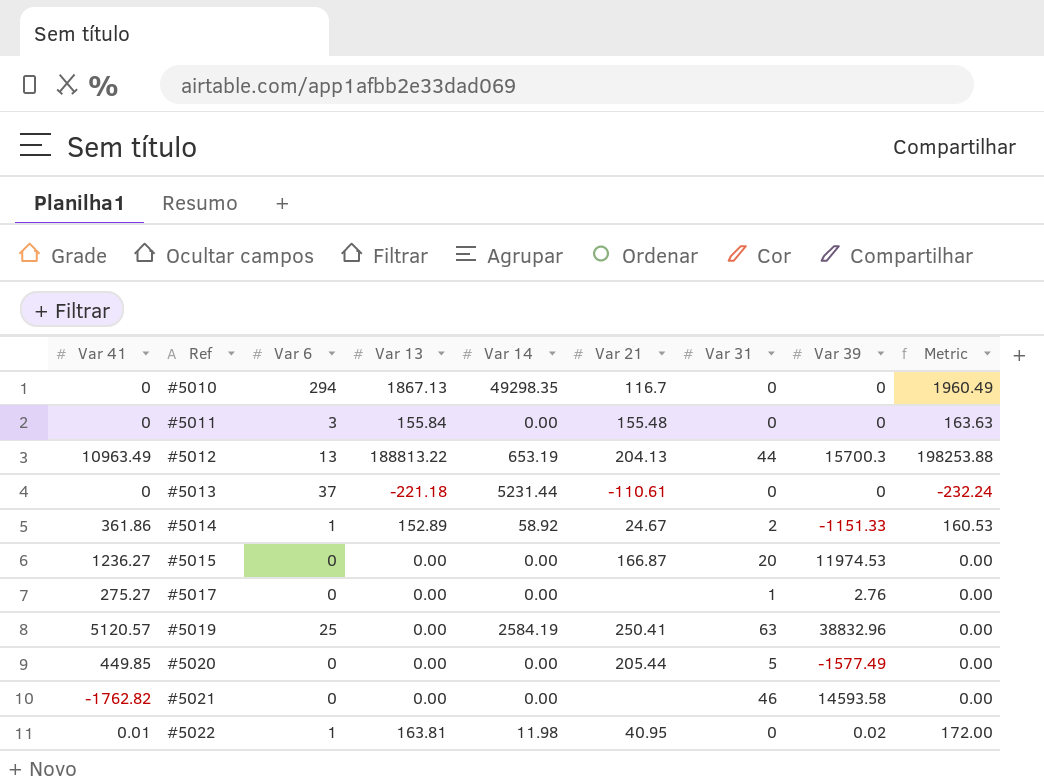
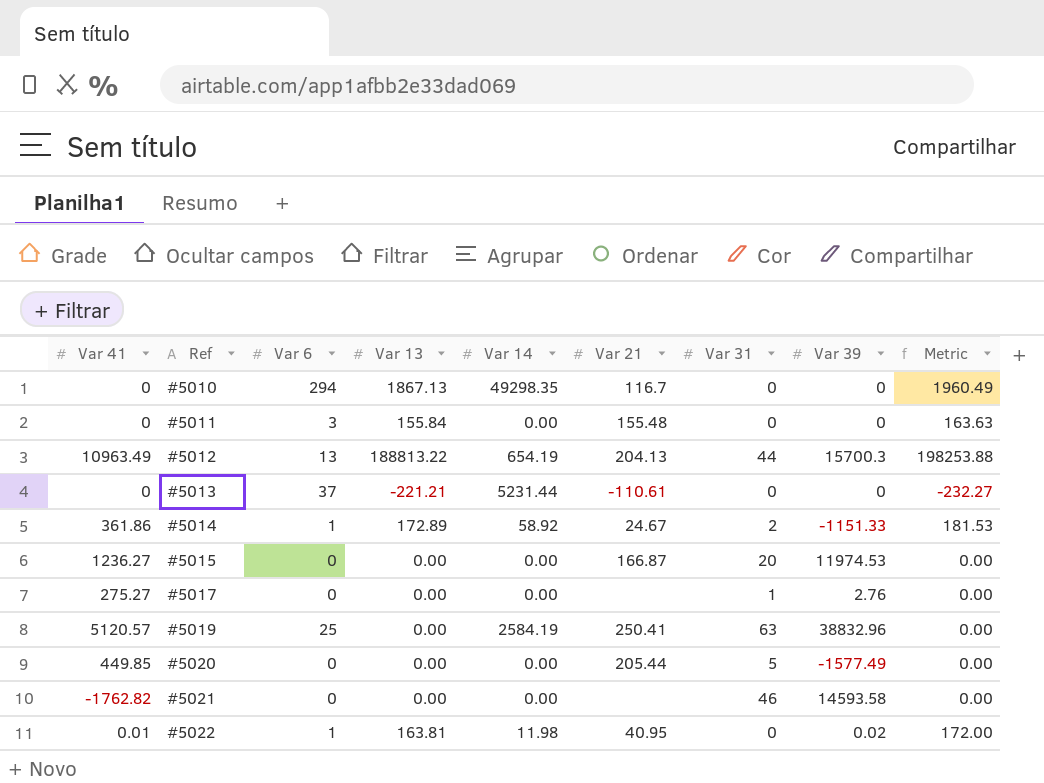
#5012 | Var 14: 653.19 -> 654.19
#5013 | Var 13: -221.18 -> -221.21
#5013 | Metric: -232.24 -> -232.27
#5014 | Var 13: 152.89 -> 172.89
#5014 | Metric: 160.53 -> 181.53

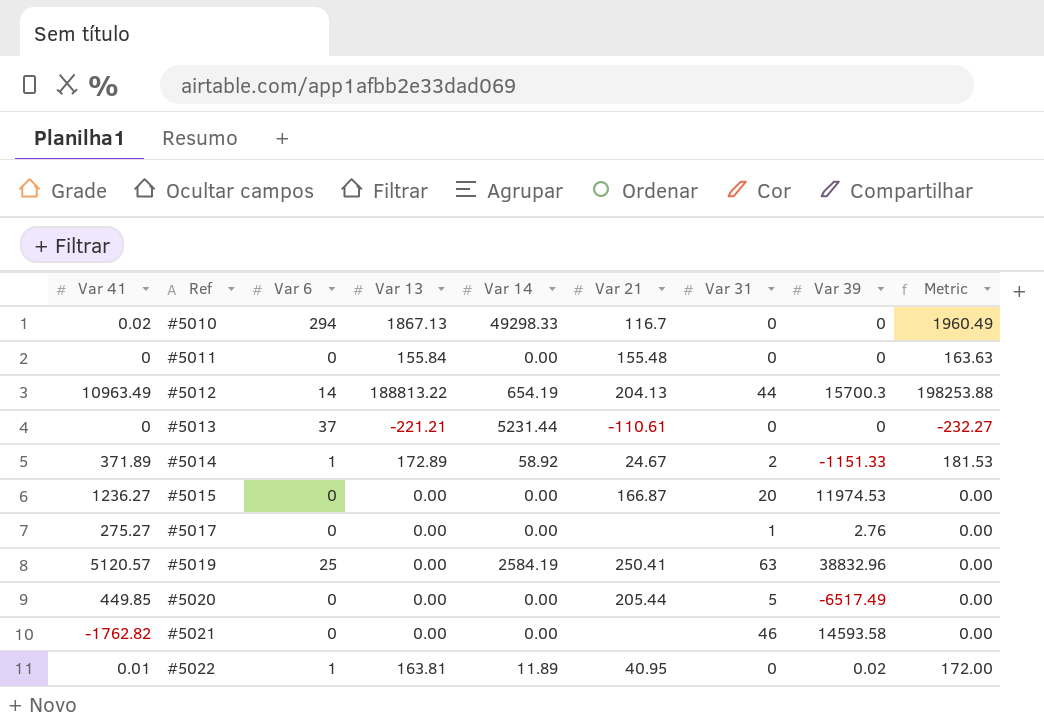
#5010 | Var 41: 0 -> 0.02
#5010 | Var 14: 49298.35 -> 49298.33
#5011 | Var 6: 3 -> 0
#5012 | Var 6: 13 -> 14
#5014 | Var 41: 361.86 -> 371.89
#5020 | Var 39: -1577.49 -> -6517.49
#5022 | Var 14: 11.98 -> 11.89

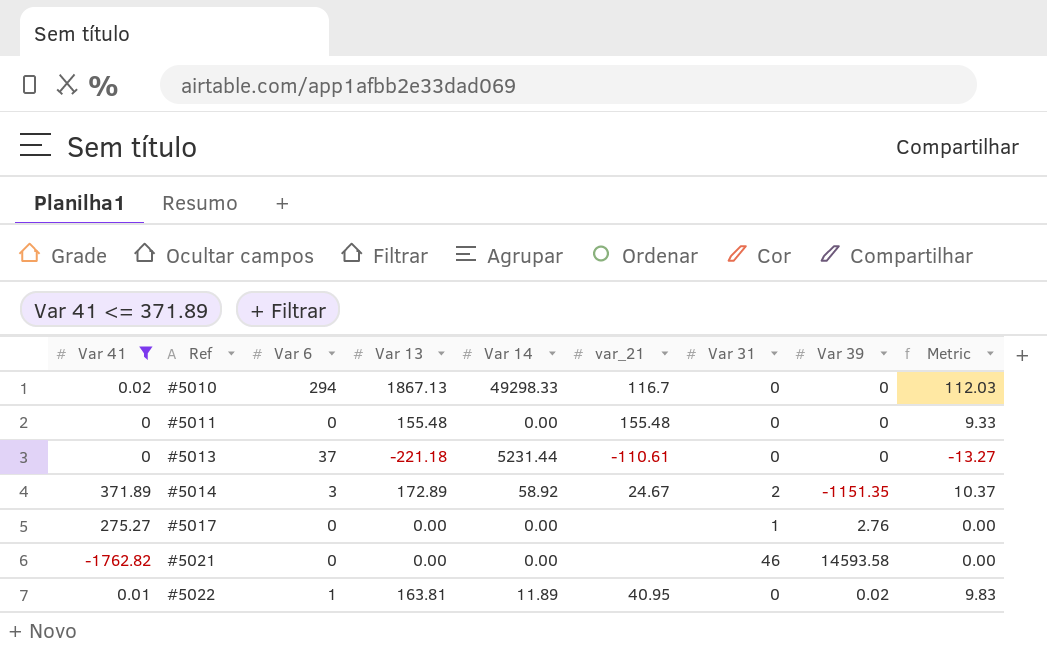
filter: none -> Var 41 <= 371.89
column name: Var 21 -> var_21
column Metric | formula: [Var 13] * 1.05 -> [Var 13] * 0.06
#5011 | Var 13: 155.84 -> 155.48
#5013 | Var 13: -221.21 -> -221.18
#5014 | Var 6: 1 -> 3
#5014 | Var 39: -1151.33 -> -1151.35

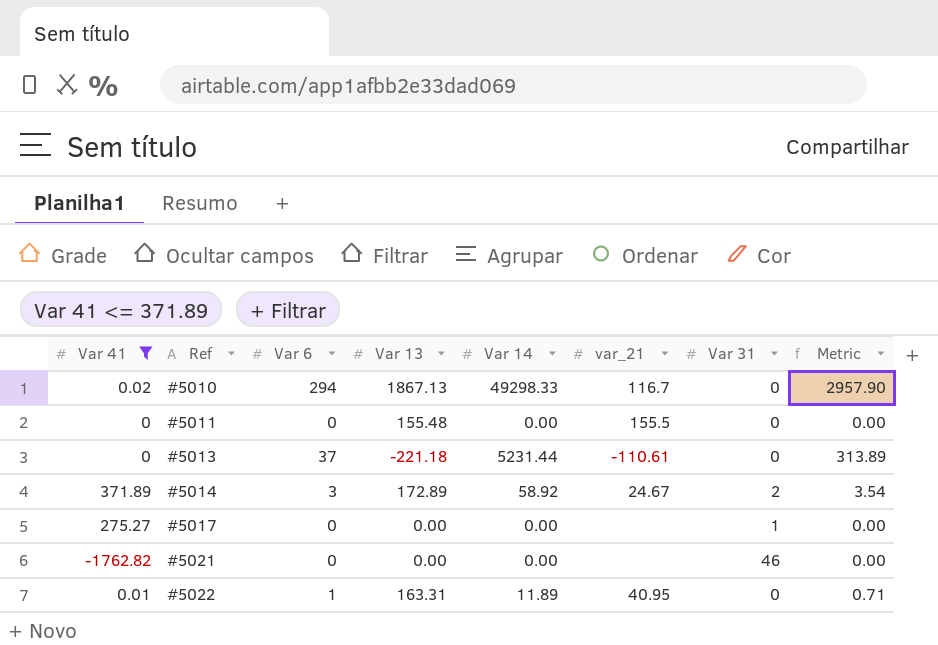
column Var 39 | position: 8 -> none
column Metric | formula: [Var 13] * 0.06 -> [Var 14] * 0.06
#5011 | var_21: 155.48 -> 155.5
#5022 | Var 13: 163.81 -> 163.31

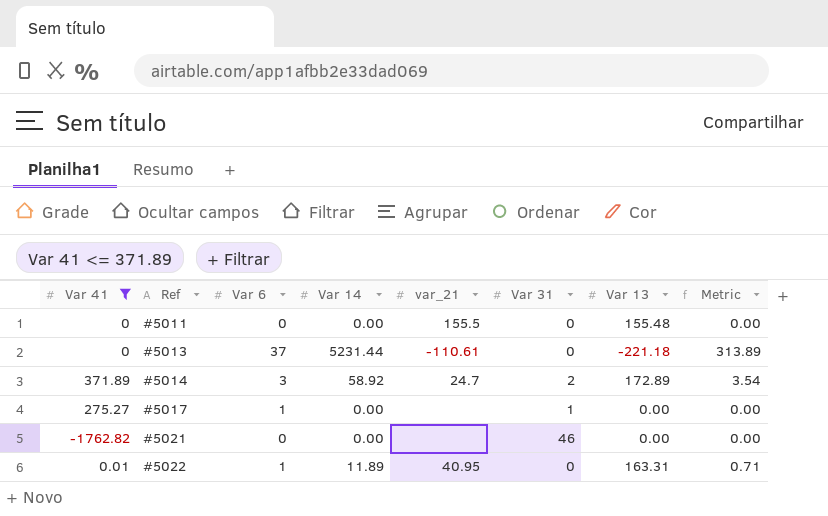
column Var 13 | position: 4 -> 7
row #5010: 0.02 | 294 | 1867.13 | 49298.33 | 116.7 | 0 | 2957.90 -> none
#5014 | var_21: 24.67 -> 24.7
#5017 | Var 6: 0 -> 1

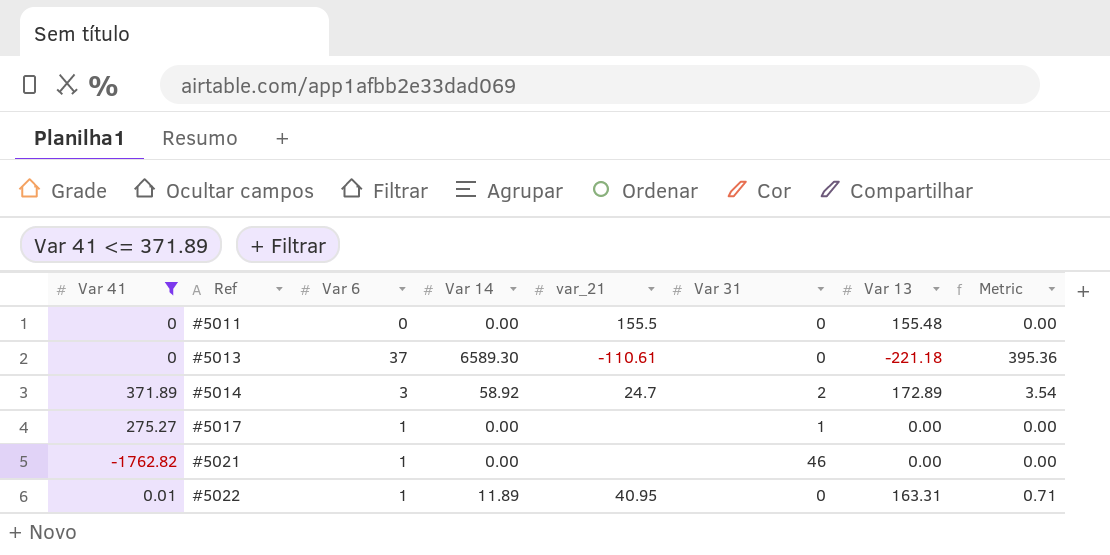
#5013 | Var 14: 5231.44 -> 6589.30
#5013 | Metric: 313.89 -> 395.36
#5021 | Var 6: 0 -> 1

